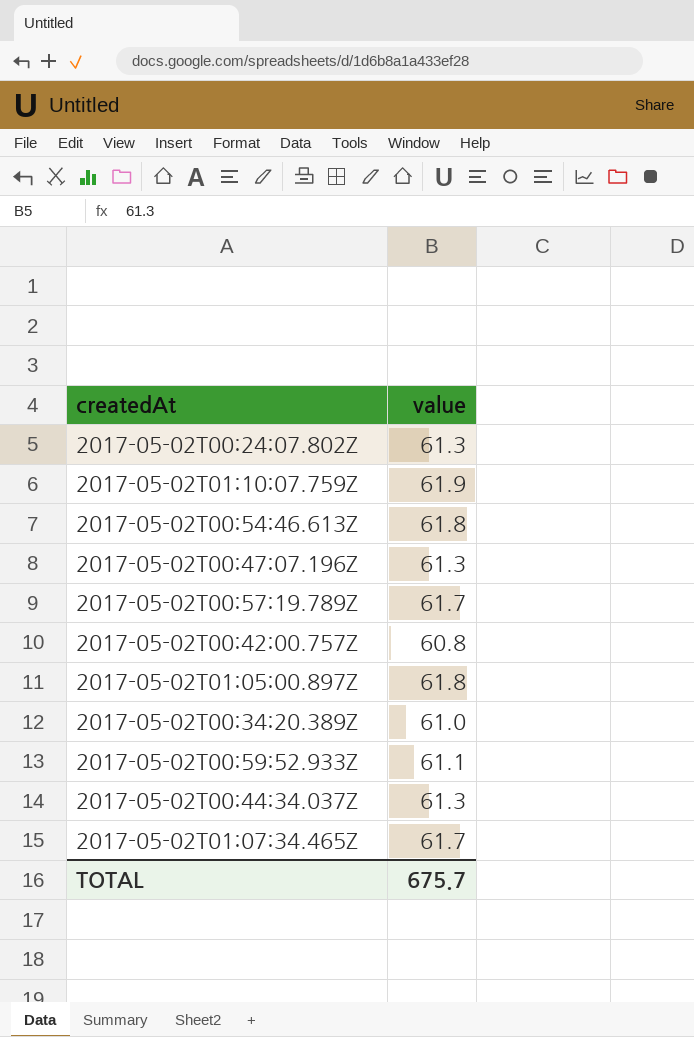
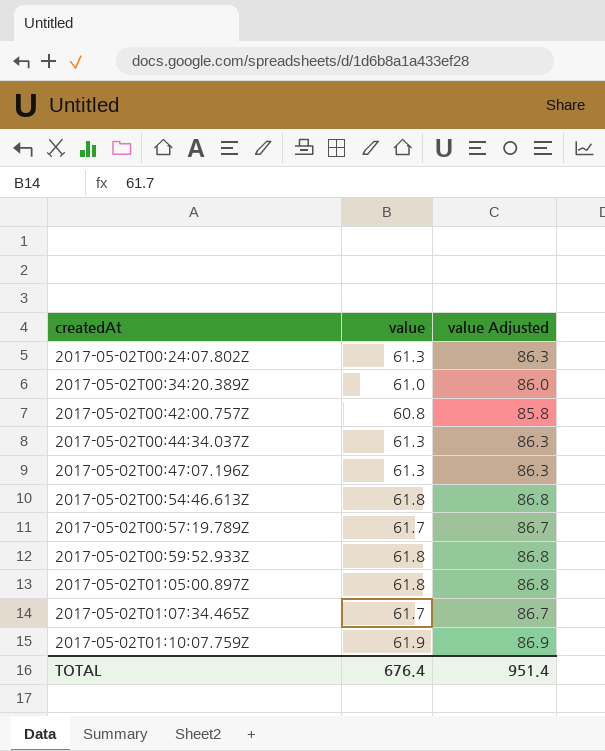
row order: none -> createdAt ascending
column value Adjusted | formula: none -> [value] + 25
2017-05-02T00:59:52.933Z | value: 61.1 -> 61.8
TOTAL | value: 675.7 -> 676.4

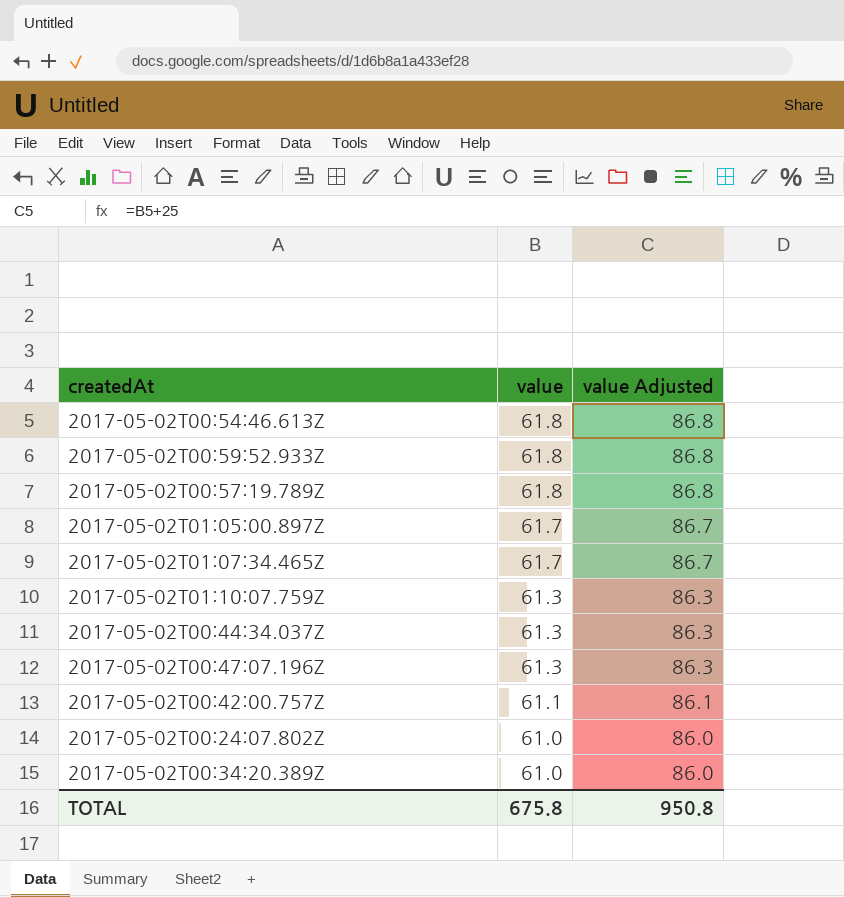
row order: createdAt ascending -> value descending
2017-05-02T00:57:19.789Z | value: 61.7 -> 61.8
2017-05-02T00:57:19.789Z | value Adjusted: 86.7 -> 86.8
2017-05-02T01:05:00.897Z | value: 61.8 -> 61.7
2017-05-02T01:05:00.897Z | value Adjusted: 86.8 -> 86.7
2017-05-02T01:10:07.759Z | value: 61.9 -> 61.3
2017-05-02T01:10:07.759Z | value Adjusted: 86.9 -> 86.3
2017-05-02T00:42:00.757Z | value: 60.8 -> 61.1
2017-05-02T00:42:00.757Z | value Adjusted: 85.8 -> 86.1
2017-05-02T00:24:07.802Z | value: 61.3 -> 61.0
2017-05-02T00:24:07.802Z | value Adjusted: 86.3 -> 86.0
TOTAL | value: 676.4 -> 675.8
TOTAL | value Adjusted: 951.4 -> 950.8

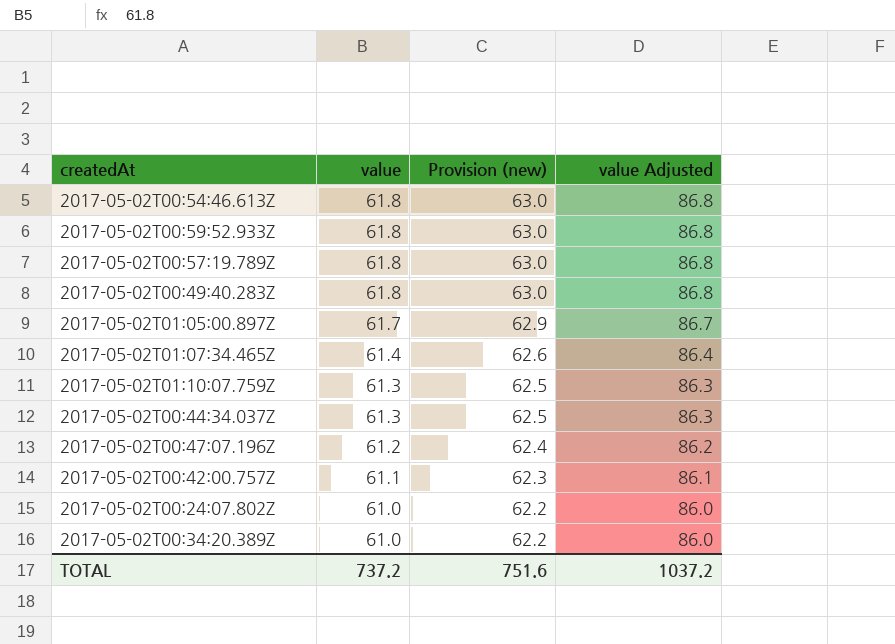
column Provision (new) | formula: none -> [value] * 1.02
row 2017-05-02T00:49:40.283Z: none -> 61.8 | 63.0 | 86.8
2017-05-02T01:07:34.465Z | value: 61.7 -> 61.4
2017-05-02T01:07:34.465Z | value Adjusted: 86.7 -> 86.4
2017-05-02T00:47:07.196Z | value: 61.3 -> 61.2
2017-05-02T00:47:07.196Z | value Adjusted: 86.3 -> 86.2
TOTAL | value: 675.8 -> 737.2
TOTAL | value Adjusted: 950.8 -> 1037.2

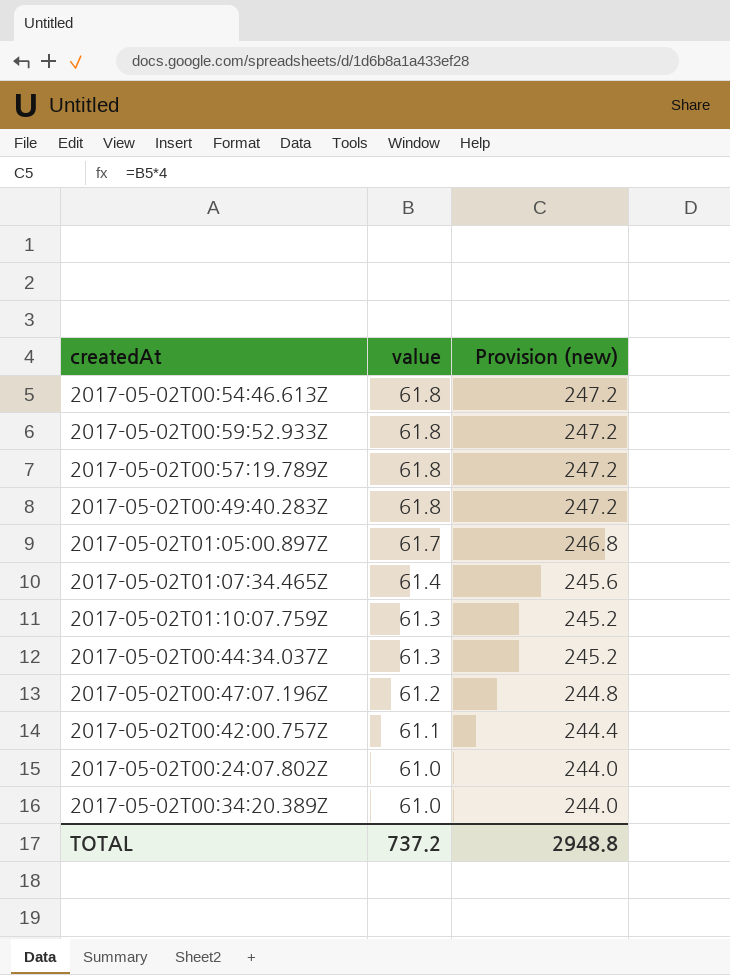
column value Adjusted | formula: [value] + 25 -> none
column Provision (new) | formula: [value] * 1.02 -> [value] * 4
TOTAL | Provision (new): 751.6 -> 2948.8

